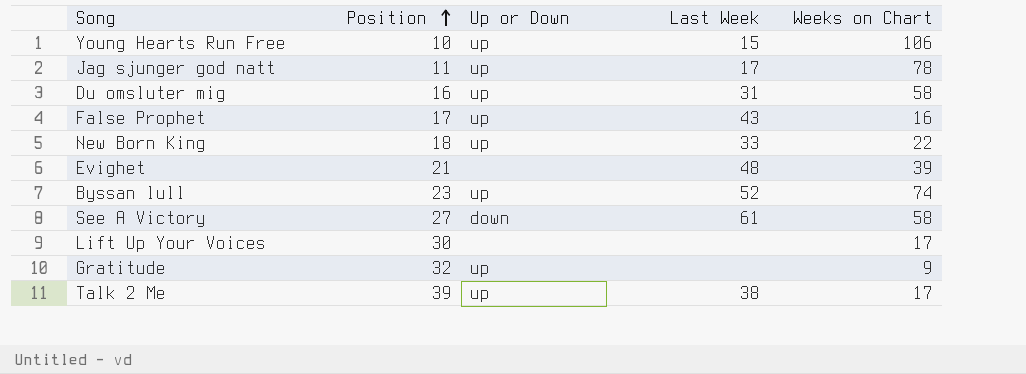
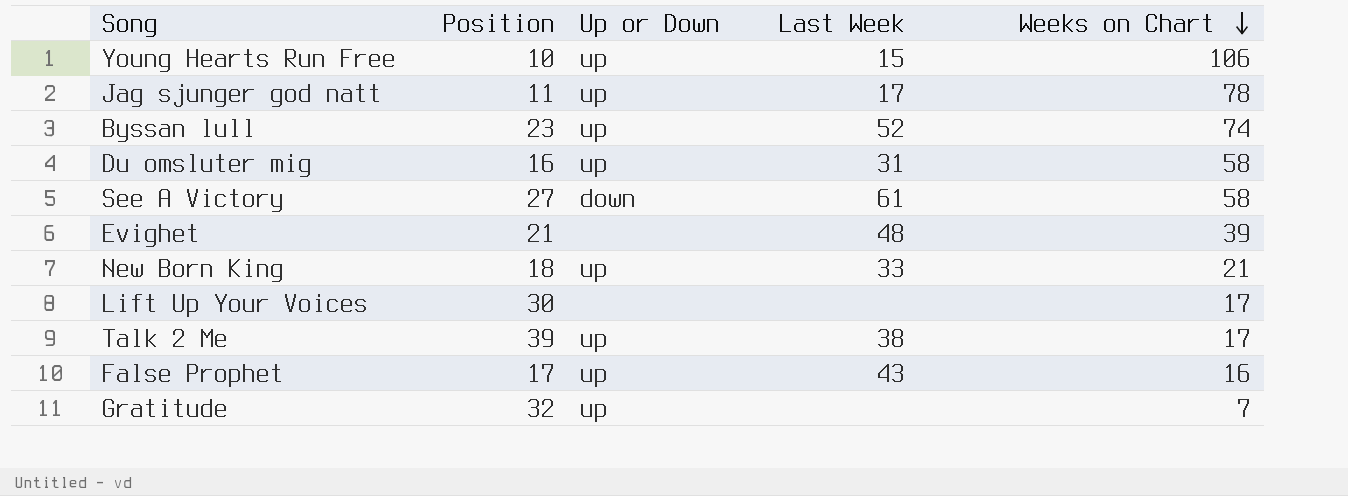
row order: Position ascending -> Weeks on Chart descending
New Born King | Weeks on Chart: 22 -> 21
Gratitude | Weeks on Chart: 9 -> 7

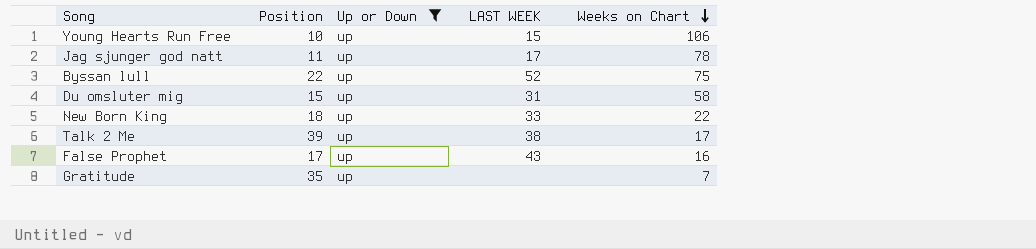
filter: none -> Up or Down = up
column name: Last Week -> LAST WEEK
Byssan lull | Position: 23 -> 22
Byssan lull | Weeks on Chart: 74 -> 75
Du omsluter mig | Position: 16 -> 15
New Born King | Weeks on Chart: 21 -> 22
Gratitude | Position: 32 -> 35

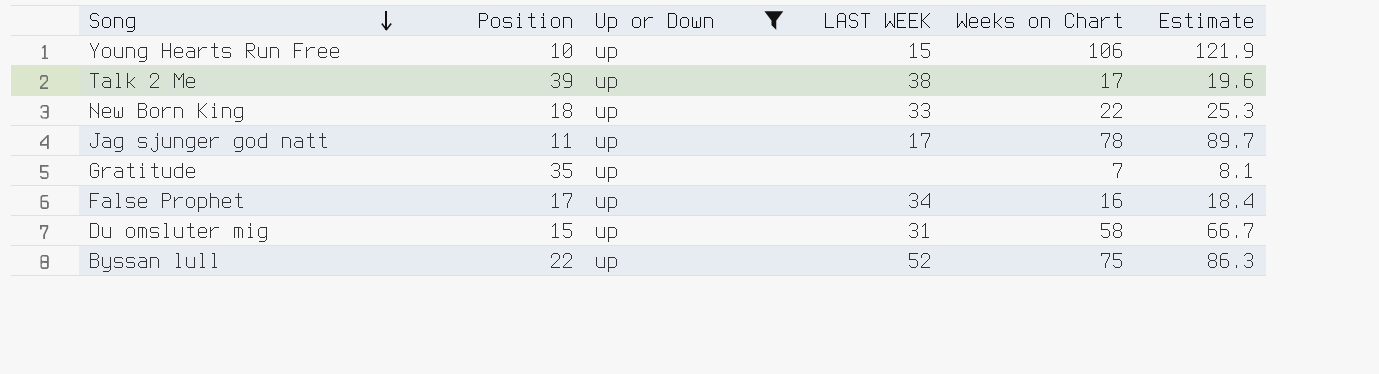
row order: Weeks on Chart descending -> Song descending
column Estimate | formula: none -> [Weeks on Chart] * 1.15
False Prophet | LAST WEEK: 43 -> 34

